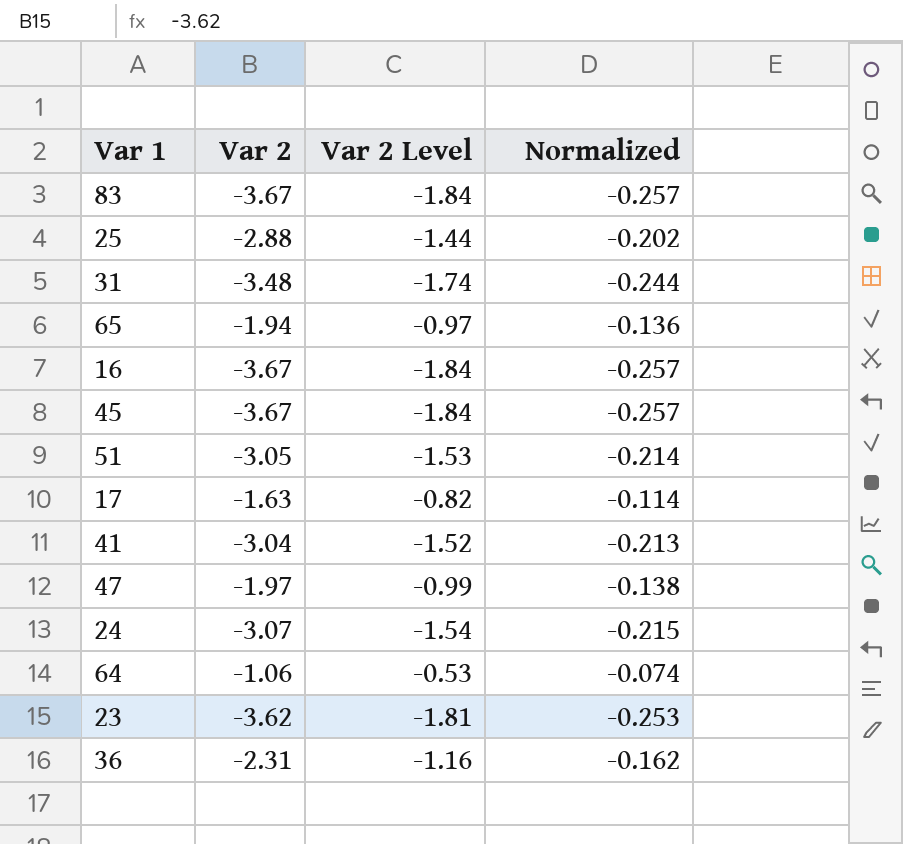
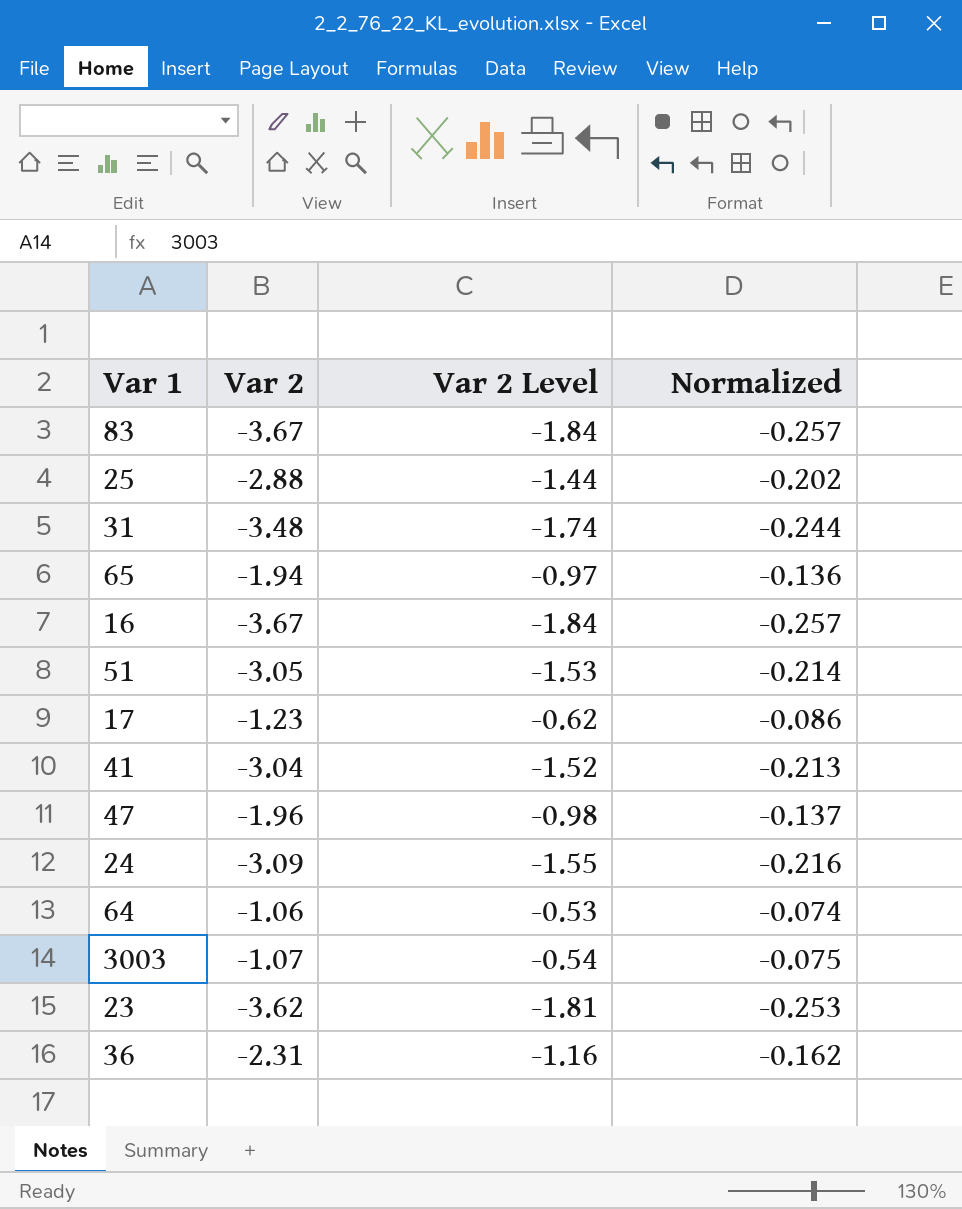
row 45: -3.67 | -1.84 | -0.257 -> none
17 | Var 2: -1.63 -> -1.23
17 | Var 2 Level: -0.82 -> -0.62
17 | Normalized: -0.114 -> -0.086
47 | Var 2: -1.97 -> -1.96
47 | Var 2 Level: -0.99 -> -0.98
47 | Normalized: -0.138 -> -0.137
24 | Var 2: -3.07 -> -3.09
24 | Var 2 Level: -1.54 -> -1.55
24 | Normalized: -0.215 -> -0.216
row 3003: none -> -1.07 | -0.54 | -0.075

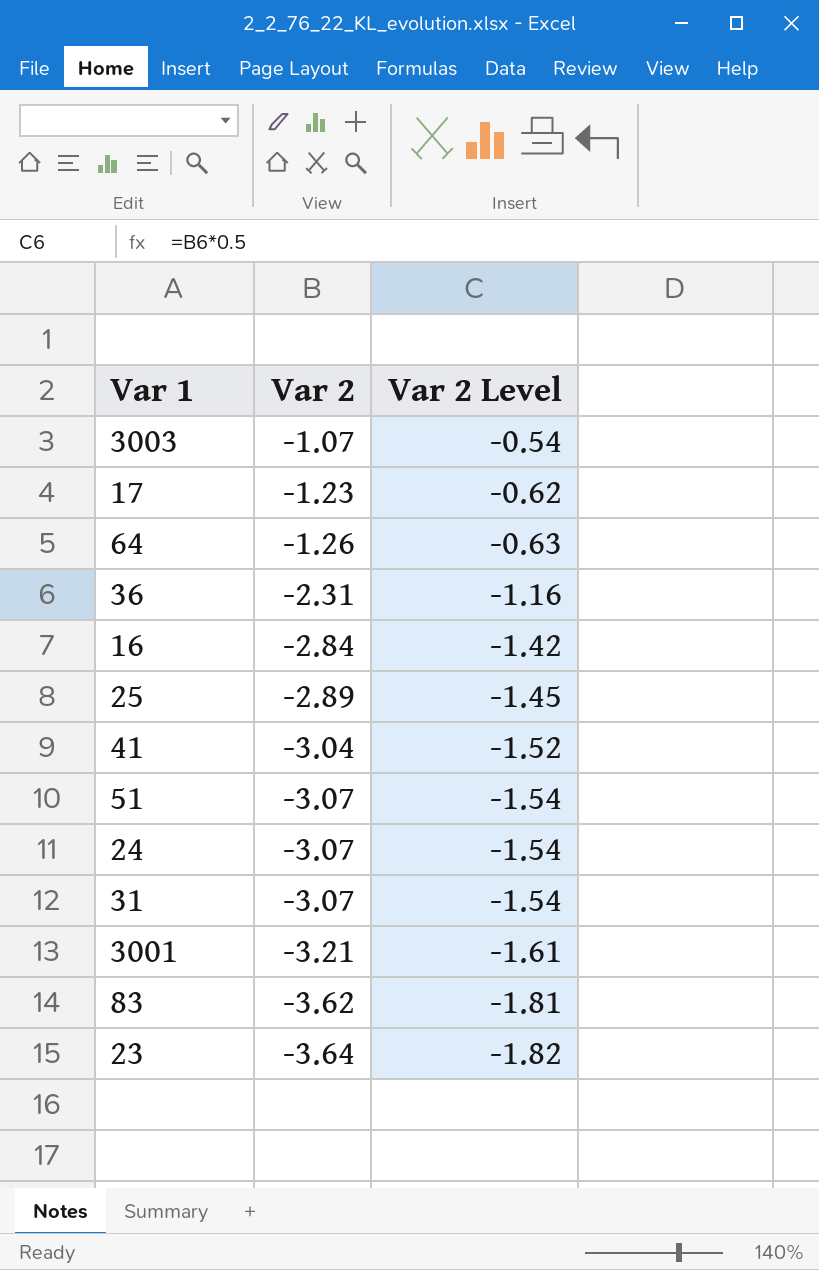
row order: none -> Var 2 descending
column Normalized | formula: [Var 2] * 0.07 -> none
row 65: -1.94 | -0.97 | -0.136 -> none
row 47: -1.96 | -0.98 | -0.137 -> none
64 | Var 2: -1.06 -> -1.26
64 | Var 2 Level: -0.53 -> -0.63
16 | Var 2: -3.67 -> -2.84
16 | Var 2 Level: -1.84 -> -1.42
25 | Var 2: -2.88 -> -2.89
25 | Var 2 Level: -1.44 -> -1.45
51 | Var 2: -3.05 -> -3.07
51 | Var 2 Level: -1.53 -> -1.54
24 | Var 2: -3.09 -> -3.07
24 | Var 2 Level: -1.55 -> -1.54
31 | Var 2: -3.48 -> -3.07
31 | Var 2 Level: -1.74 -> -1.54
row 3001: none -> -3.21 | -1.61
83 | Var 2: -3.67 -> -3.62
83 | Var 2 Level: -1.84 -> -1.81
23 | Var 2: -3.62 -> -3.64
23 | Var 2 Level: -1.81 -> -1.82

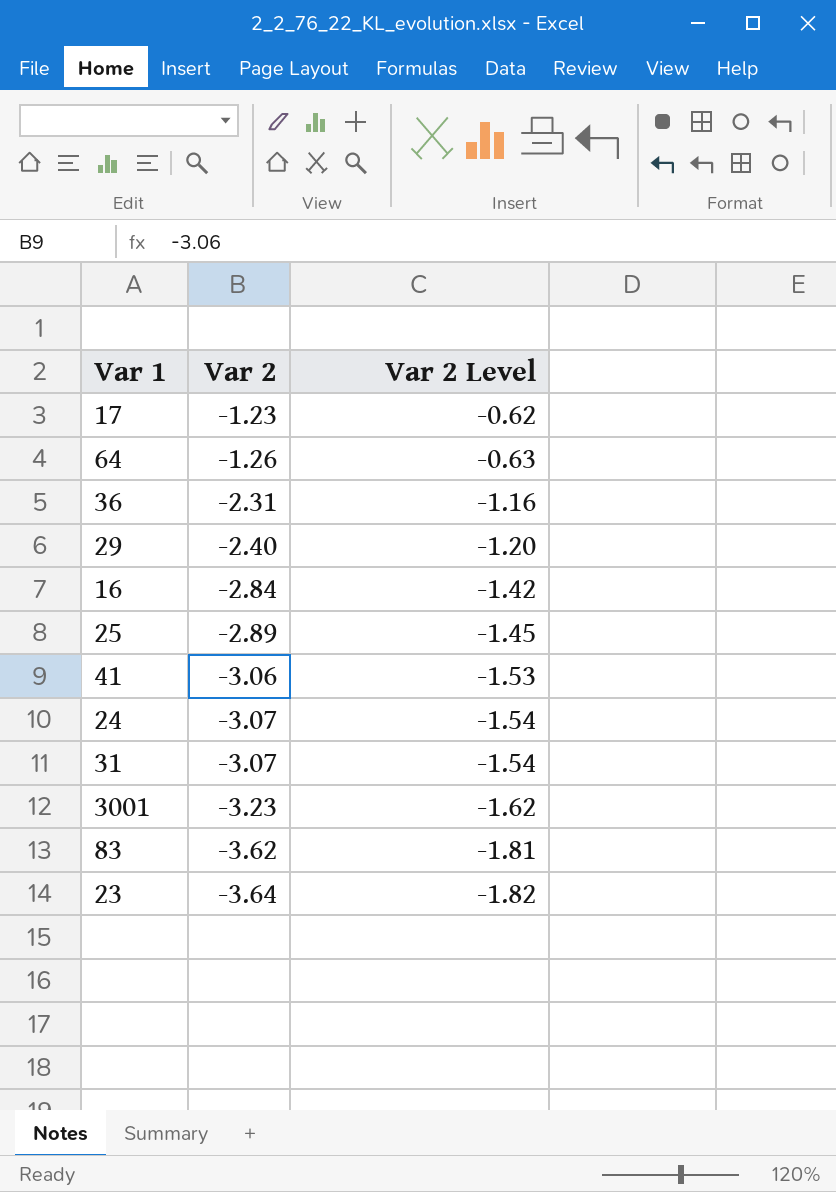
row 3003: -1.07 | -0.54 -> none
row 51: -3.07 | -1.54 -> none
row 29: none -> -2.40 | -1.20
41 | Var 2: -3.04 -> -3.06
41 | Var 2 Level: -1.52 -> -1.53
3001 | Var 2: -3.21 -> -3.23
3001 | Var 2 Level: -1.61 -> -1.62

